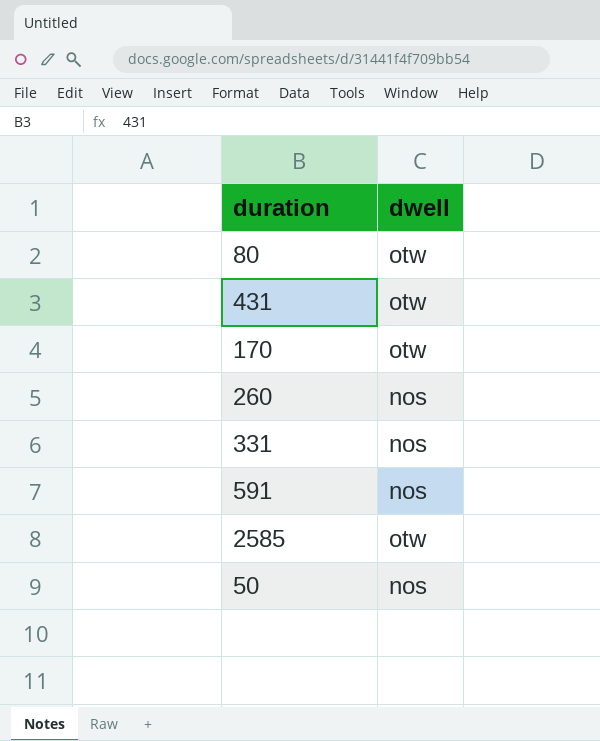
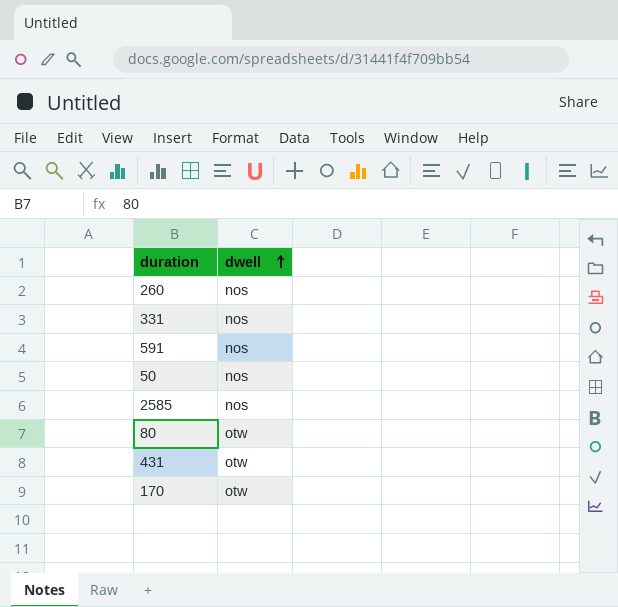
row order: none -> dwell ascending
2585 | dwell: otw -> nos

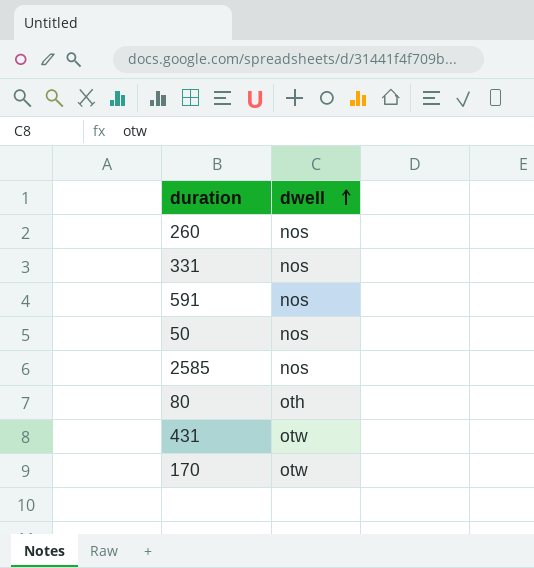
80 | dwell: otw -> oth

